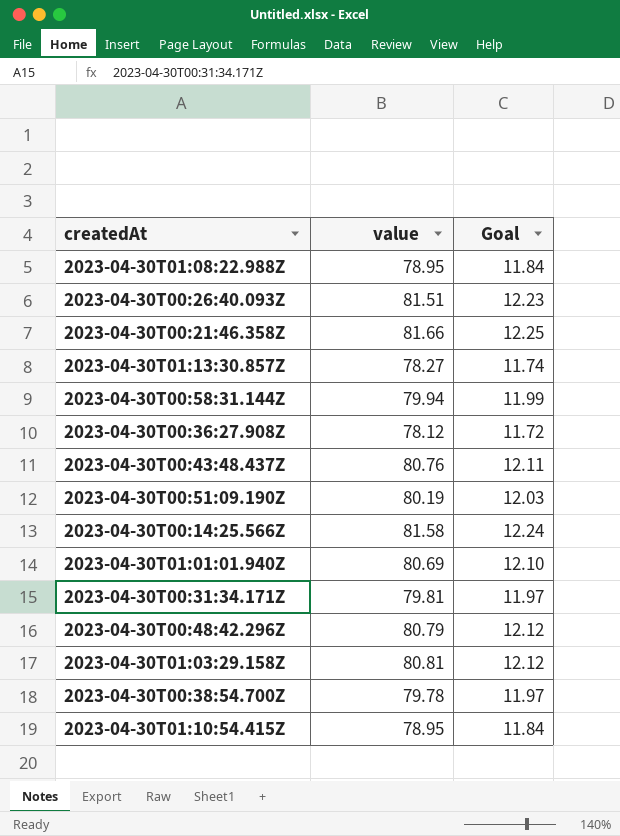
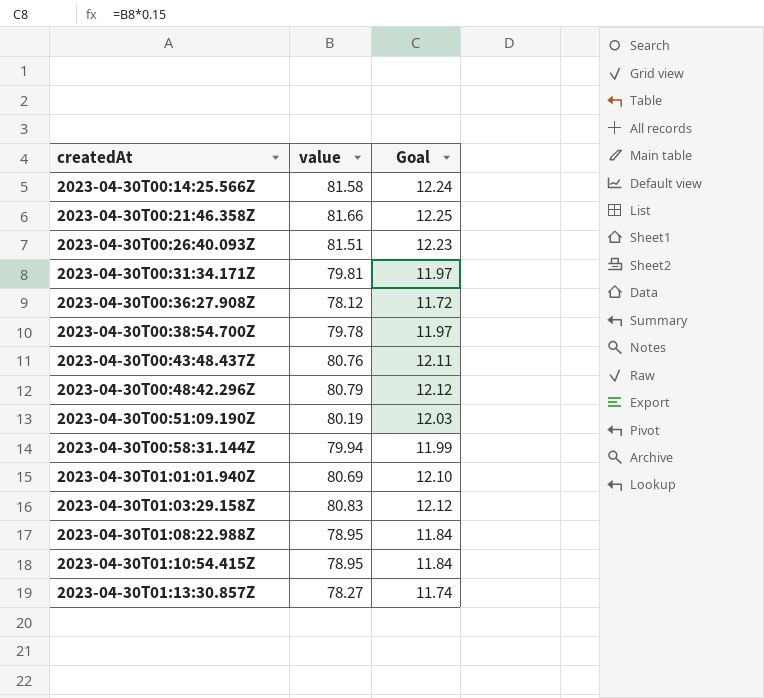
row order: none -> createdAt ascending
2023-04-30T01:03:29.158Z | value: 80.81 -> 80.83

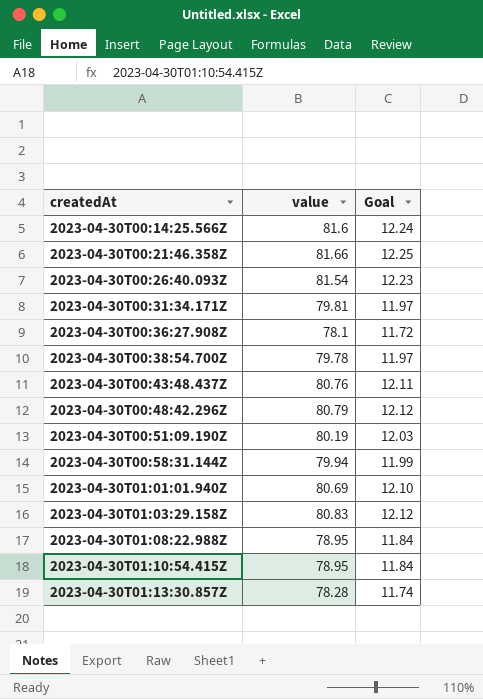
2023-04-30T00:14:25.566Z | value: 81.58 -> 81.6
2023-04-30T00:26:40.093Z | value: 81.51 -> 81.54
2023-04-30T00:36:27.908Z | value: 78.12 -> 78.1
2023-04-30T01:13:30.857Z | value: 78.27 -> 78.28

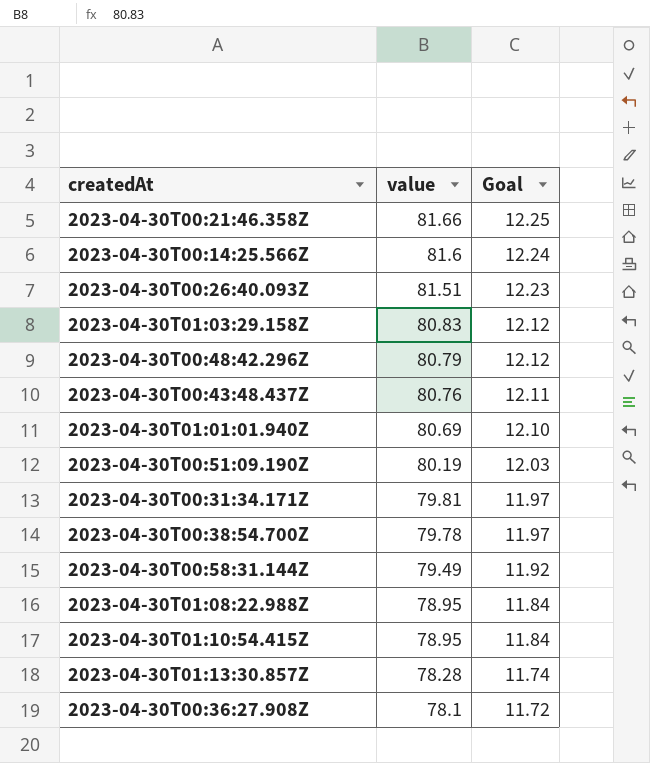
row order: createdAt ascending -> value descending
2023-04-30T00:26:40.093Z | value: 81.54 -> 81.51
2023-04-30T00:58:31.144Z | value: 79.94 -> 79.49
2023-04-30T00:58:31.144Z | Goal: 11.99 -> 11.92

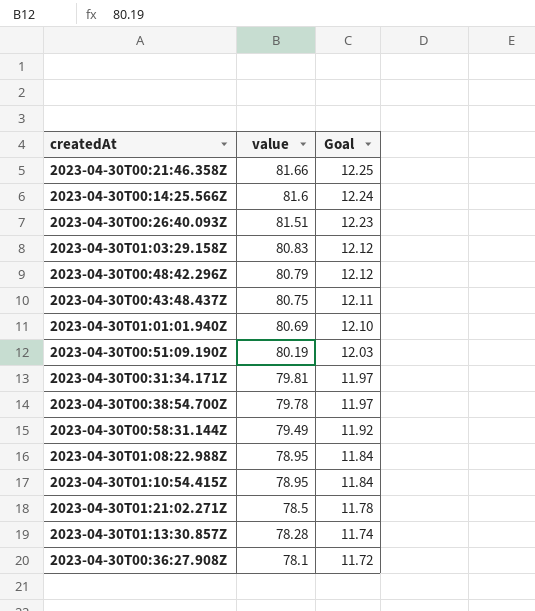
2023-04-30T00:43:48.437Z | value: 80.76 -> 80.75
row 2023-04-30T01:21:02.271Z: none -> 78.5 | 11.78

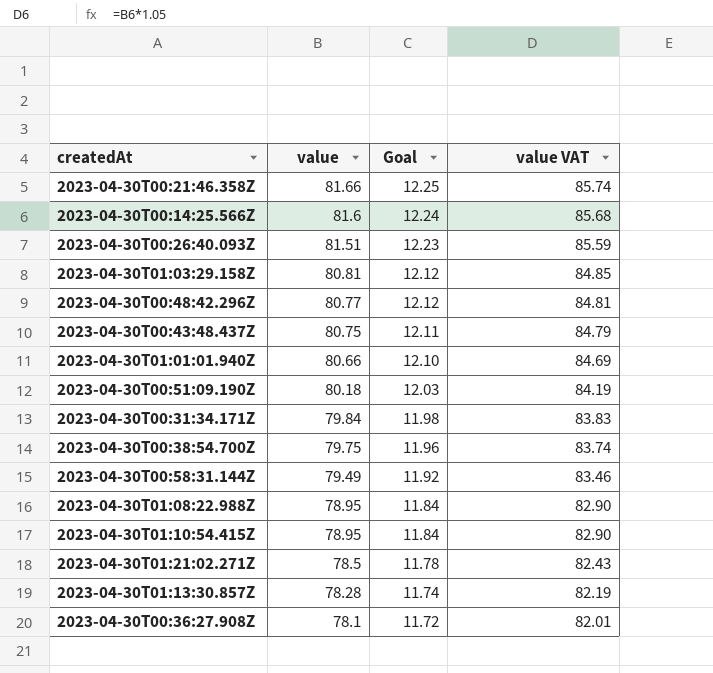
column value VAT | formula: none -> [value] * 1.05
2023-04-30T01:03:29.158Z | value: 80.83 -> 80.81
2023-04-30T00:48:42.296Z | value: 80.79 -> 80.77
2023-04-30T01:01:01.940Z | value: 80.69 -> 80.66
2023-04-30T00:51:09.190Z | value: 80.19 -> 80.18
2023-04-30T00:31:34.171Z | value: 79.81 -> 79.84
2023-04-30T00:31:34.171Z | Goal: 11.97 -> 11.98
2023-04-30T00:38:54.700Z | value: 79.78 -> 79.75
2023-04-30T00:38:54.700Z | Goal: 11.97 -> 11.96

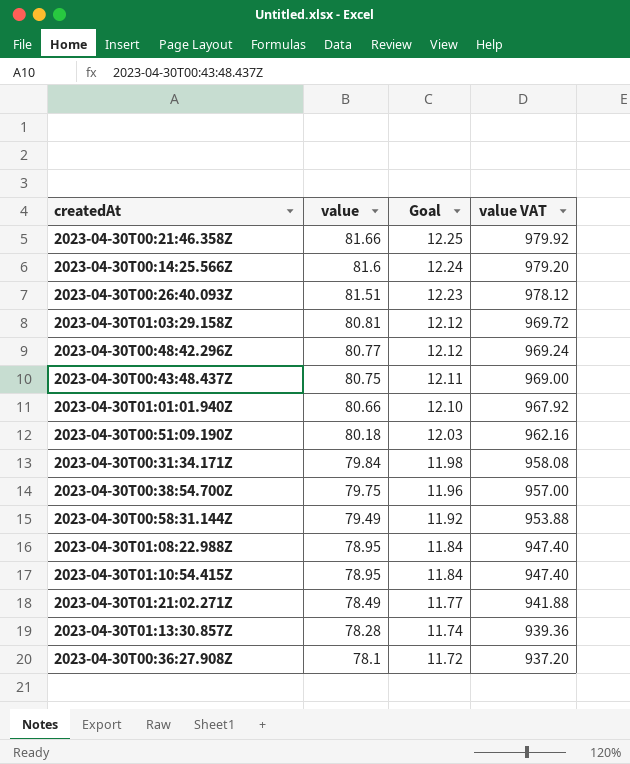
column value VAT | formula: [value] * 1.05 -> [value] * 12
2023-04-30T01:21:02.271Z | value: 78.5 -> 78.49
2023-04-30T01:21:02.271Z | Goal: 11.78 -> 11.77

